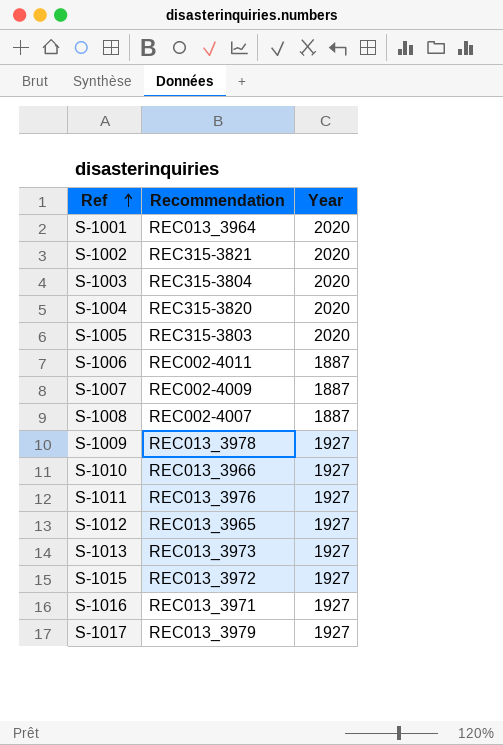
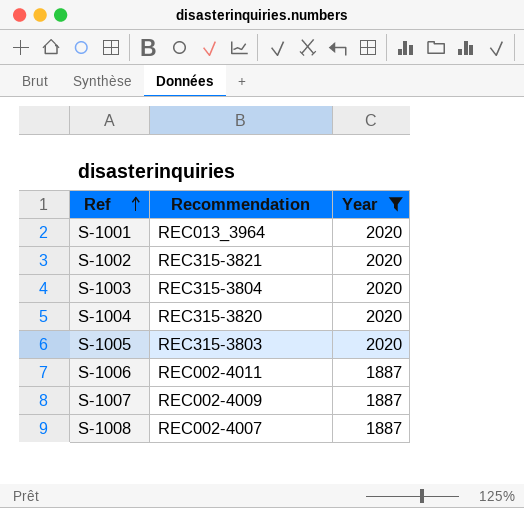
filter: none -> Year != 1927

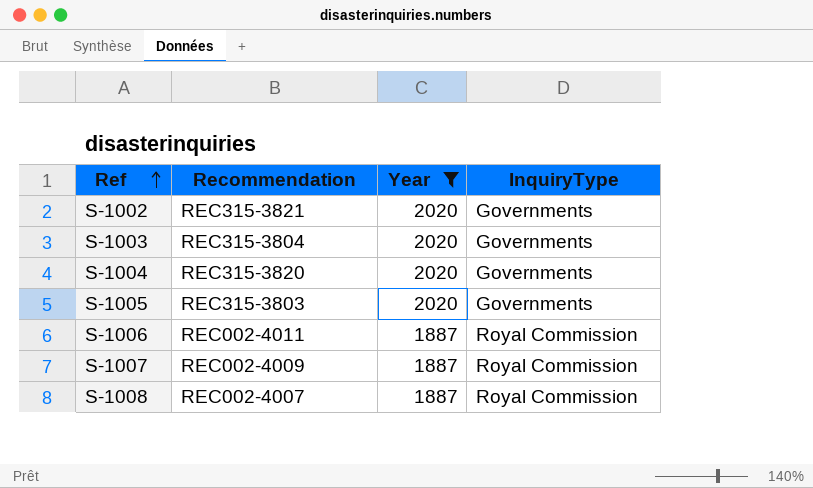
column InquiryType | position: none -> 4
row S-1001: REC013_3964 | 2020 -> none

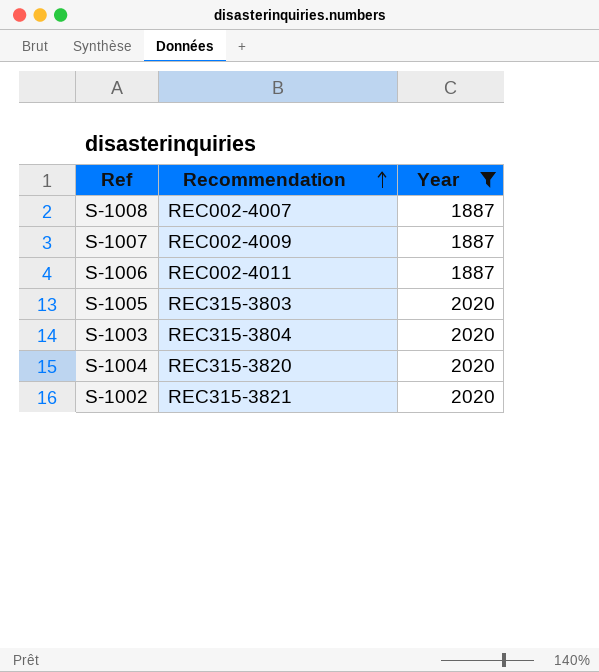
row order: Ref ascending -> Recommendation ascending
column InquiryType | position: 4 -> none

